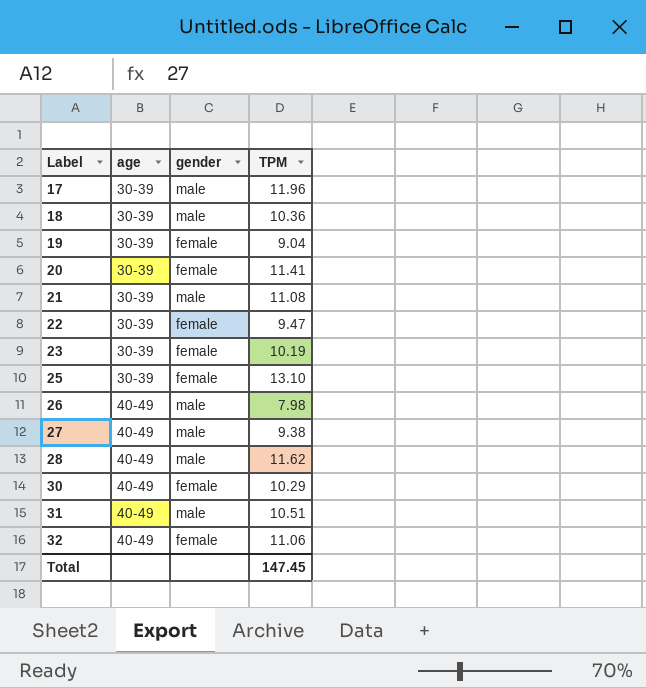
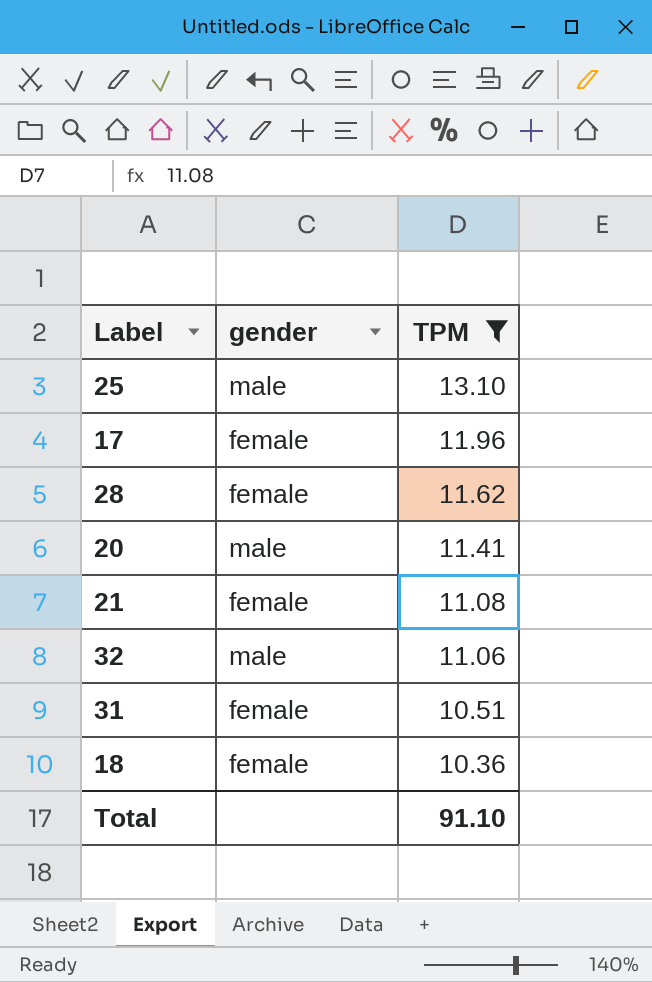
filter: none -> TPM >= 10.36
row order: Label ascending -> TPM descending
column age | position: 2 -> none
25 | gender: female -> male
17 | gender: male -> female
28 | gender: male -> female
20 | gender: female -> male
21 | gender: male -> female
32 | gender: female -> male
31 | gender: male -> female
18 | gender: male -> female
Total | TPM: 147.45 -> 91.10

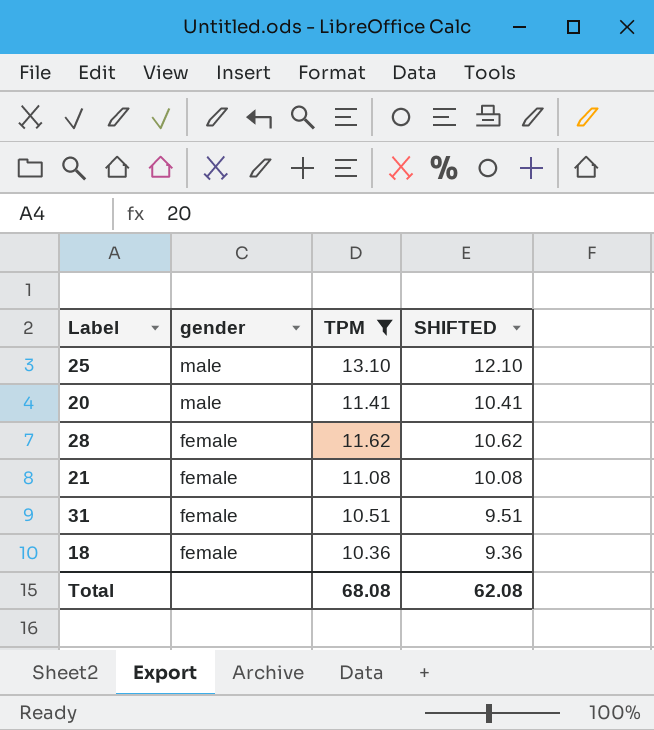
row order: TPM descending -> gender descending
column SHIFTED | formula: none -> [TPM] - 1
row 17: female | 11.96 -> none
row 32: male | 11.06 -> none
Total | TPM: 91.10 -> 68.08

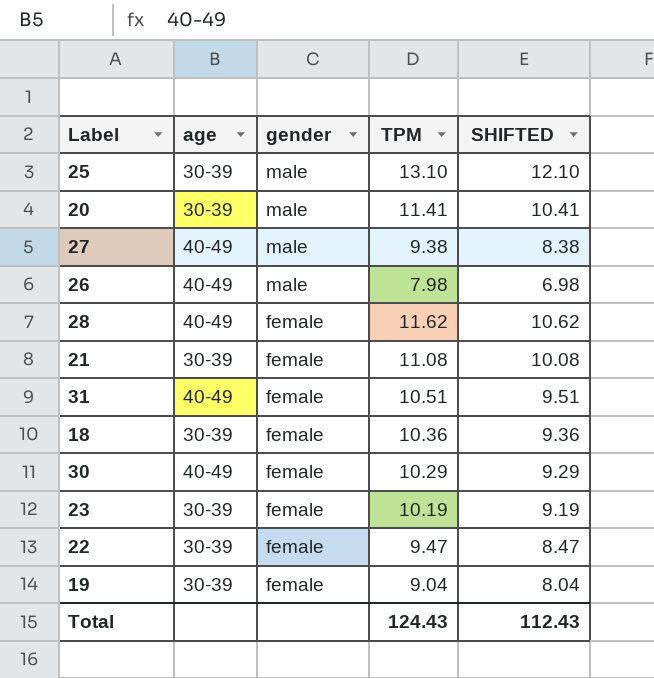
filter: TPM >= 10.36 -> none
column age | position: none -> 2
Total | TPM: 68.08 -> 124.43
Total | SHIFTED: 62.08 -> 112.43

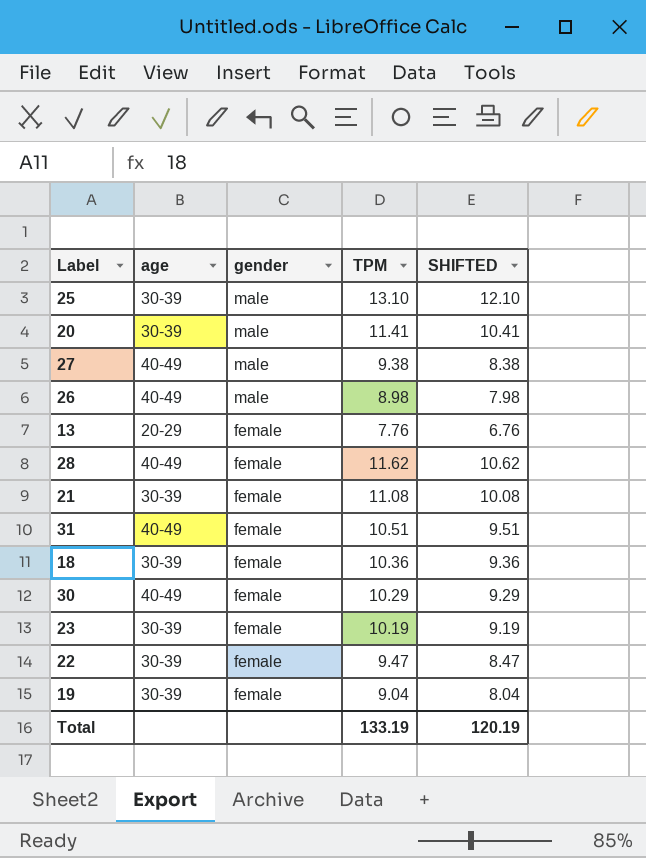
26 | TPM: 7.98 -> 8.98
26 | SHIFTED: 6.98 -> 7.98
row 13: none -> 20-29 | female | 7.76 | 6.76
Total | TPM: 124.43 -> 133.19
Total | SHIFTED: 112.43 -> 120.19

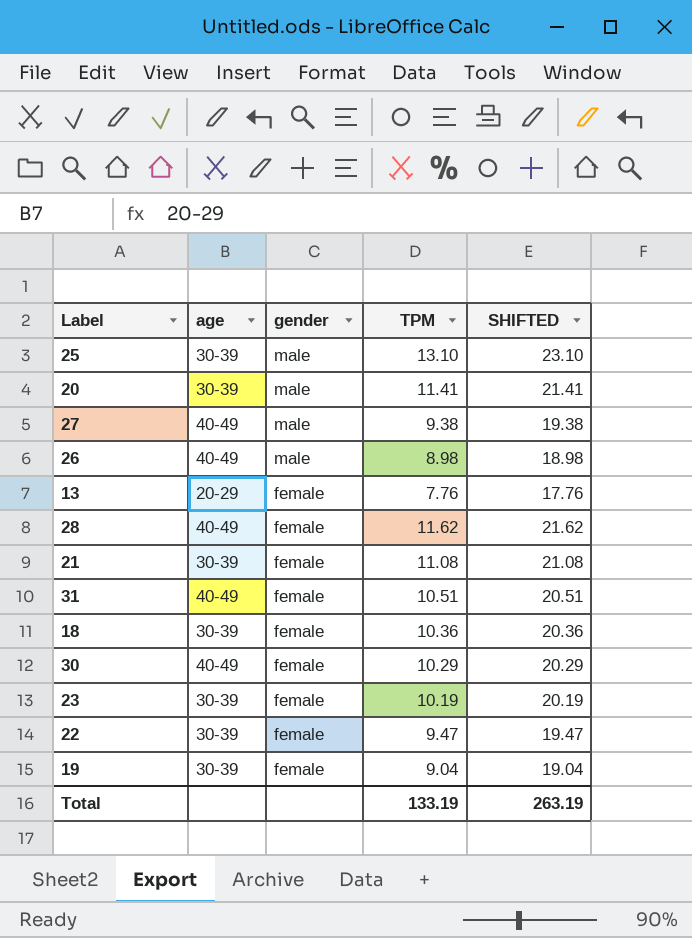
column SHIFTED | formula: [TPM] - 1 -> [TPM] + 10
Total | SHIFTED: 120.19 -> 263.19

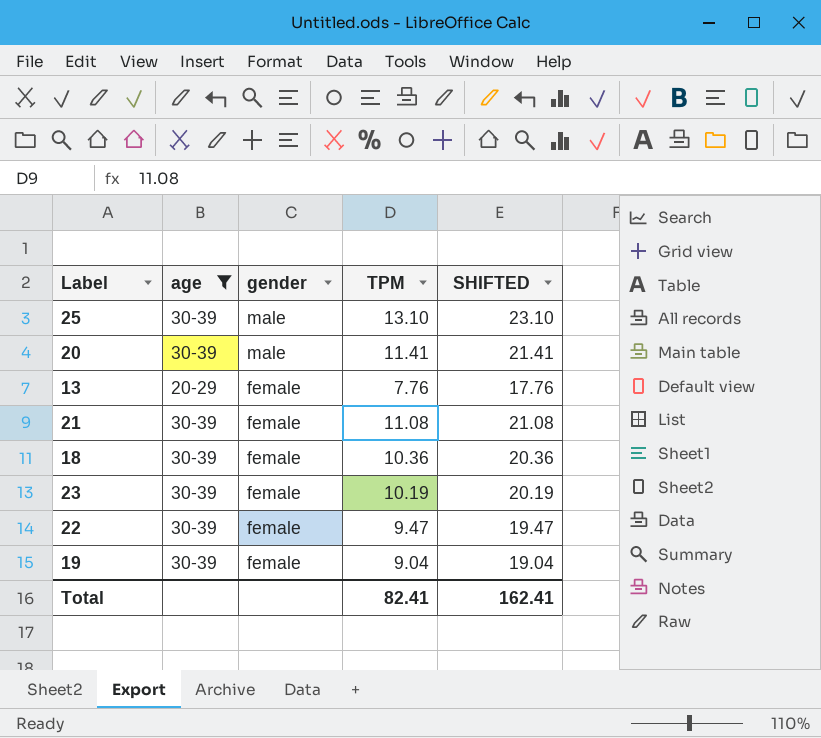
filter: none -> age != 40-49
Total | TPM: 133.19 -> 82.41
Total | SHIFTED: 263.19 -> 162.41

